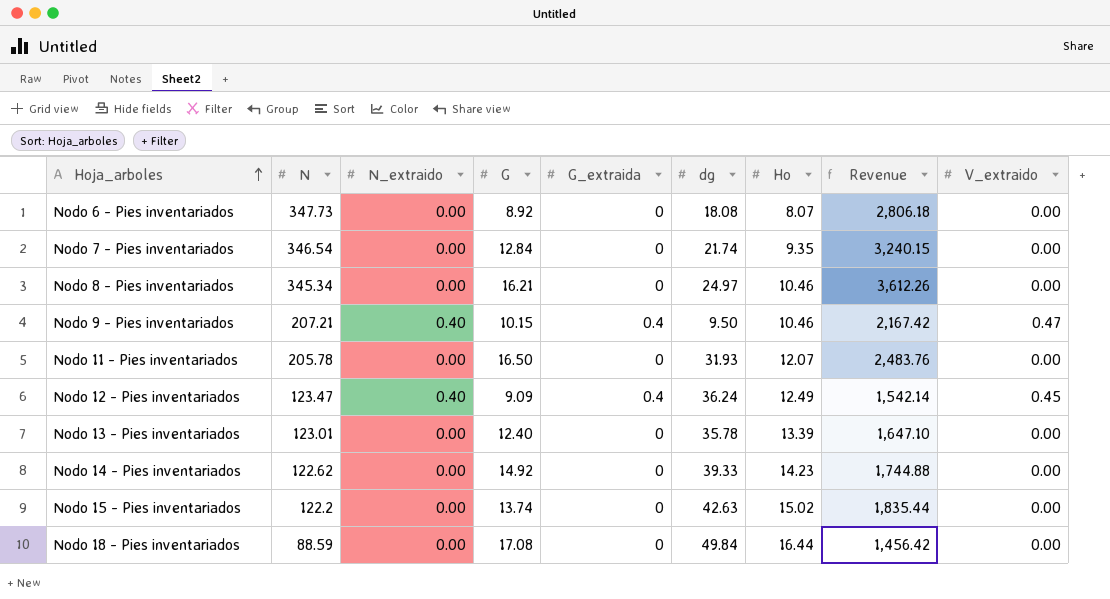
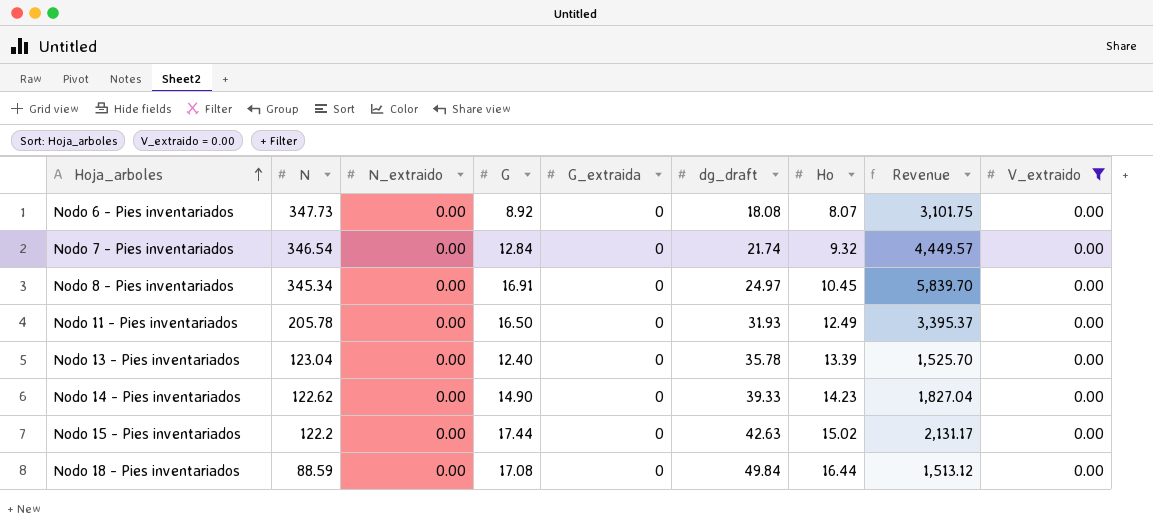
filter: none -> V_extraido = 0.00
column name: dg -> dg_draft
column Revenue | formula: [N] * [Ho] -> [N] * [G]
Nodo 7 - Pies inventariados | Ho: 9.35 -> 9.32
Nodo 8 - Pies inventariados | G: 16.21 -> 16.91
Nodo 8 - Pies inventariados | Ho: 10.46 -> 10.45
Nodo 11 - Pies inventariados | Ho: 12.07 -> 12.49
Nodo 13 - Pies inventariados | N: 123.01 -> 123.04
Nodo 14 - Pies inventariados | G: 14.92 -> 14.90
Nodo 15 - Pies inventariados | G: 13.74 -> 17.44

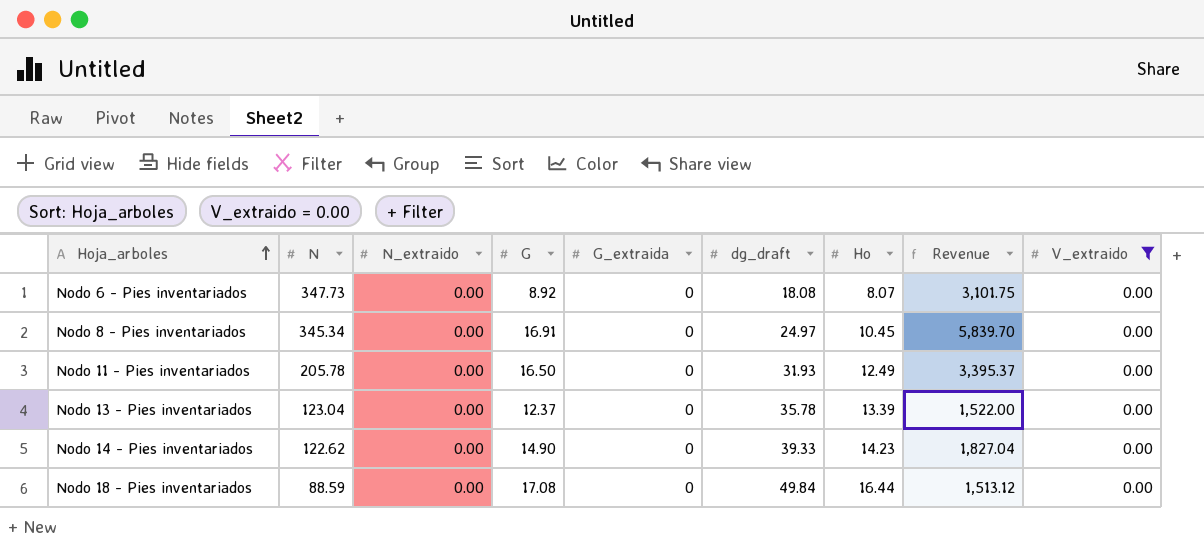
row Nodo 7 - Pies inventariados: 346.54 | 0.00 | 12.84 | 0 | 21.74 | 9.32 | 4,449.57 | 0.00 -> none
row Nodo 15 - Pies inventariados: 122.2 | 0.00 | 17.44 | 0 | 42.63 | 15.02 | 2,131.17 | 0.00 -> none
Nodo 13 - Pies inventariados | G: 12.40 -> 12.37
Nodo 13 - Pies inventariados | Revenue: 1,525.70 -> 1,522.00

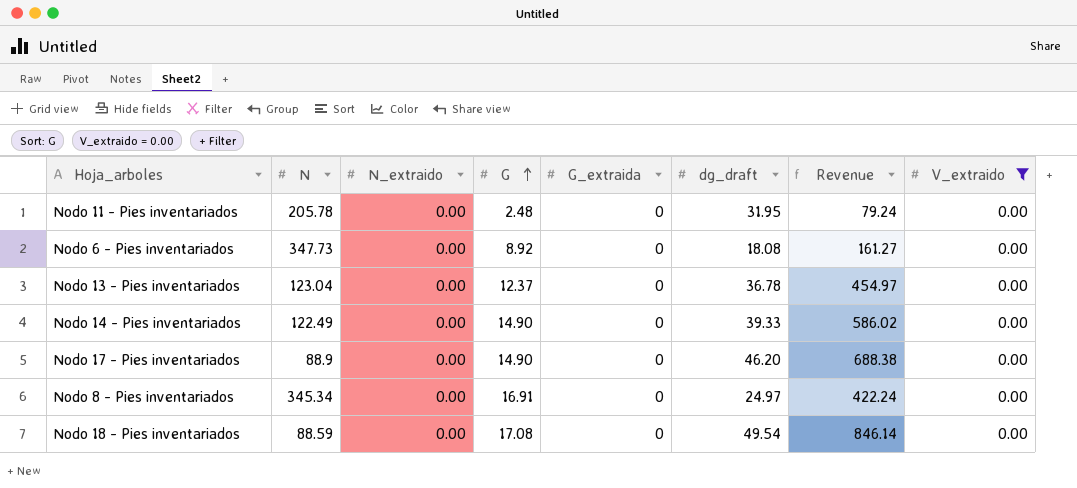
row order: Hoja_arboles ascending -> G ascending
column Ho | position: 7 -> none
column Revenue | formula: [N] * [G] -> [G] * [dg_draft]
Nodo 11 - Pies inventariados | G: 16.50 -> 2.48
Nodo 11 - Pies inventariados | dg_draft: 31.93 -> 31.95
Nodo 13 - Pies inventariados | dg_draft: 35.78 -> 36.78
Nodo 14 - Pies inventariados | N: 122.62 -> 122.49
row Nodo 17 - Pies inventariados: none -> 88.9 | 0.00 | 14.90 | 0 | 46.20 | 688.38 | 0.00
Nodo 18 - Pies inventariados | dg_draft: 49.84 -> 49.54

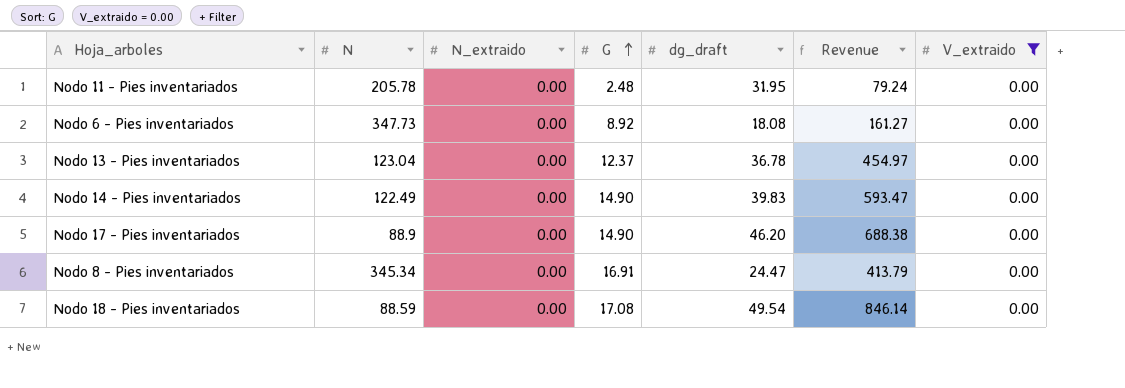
column G_extraida | position: 5 -> none
Nodo 14 - Pies inventariados | dg_draft: 39.33 -> 39.83
Nodo 14 - Pies inventariados | Revenue: 586.02 -> 593.47
Nodo 8 - Pies inventariados | dg_draft: 24.97 -> 24.47
Nodo 8 - Pies inventariados | Revenue: 422.24 -> 413.79

